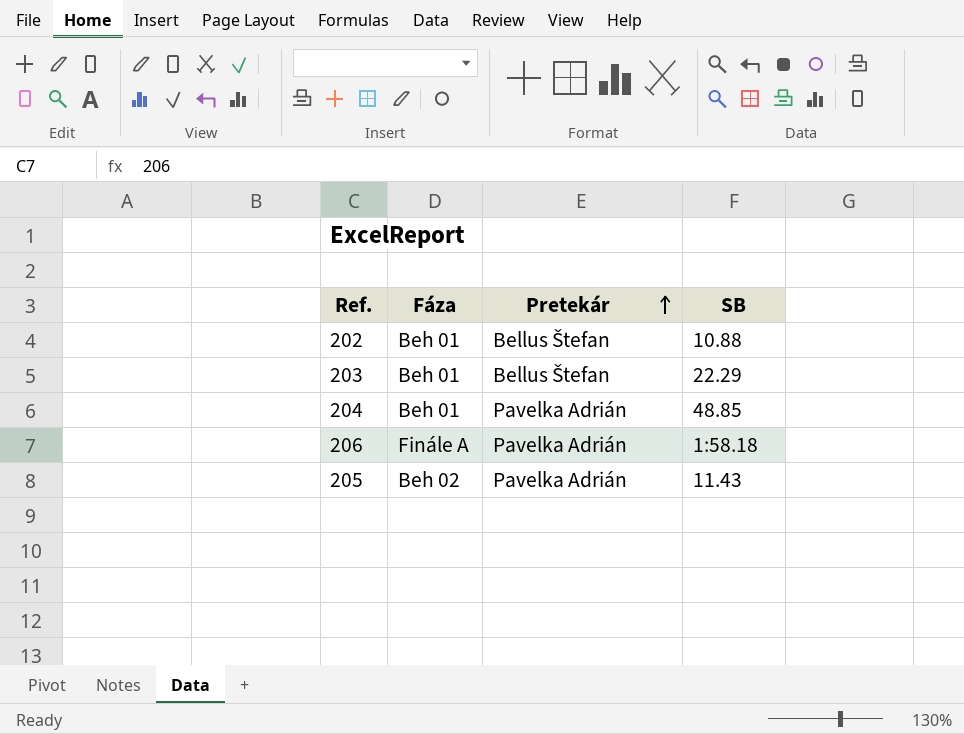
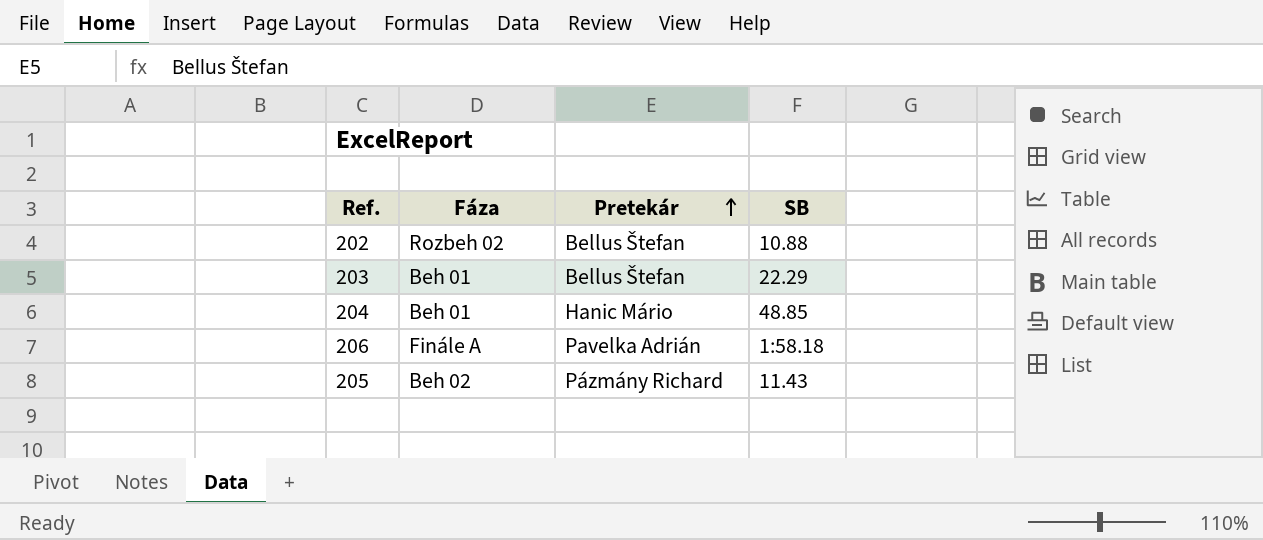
202 | Fáza: Beh 01 -> Rozbeh 02
204 | Pretekár: Pavelka Adrián -> Hanic Mário
205 | Pretekár: Pavelka Adrián -> Pázmány Richard

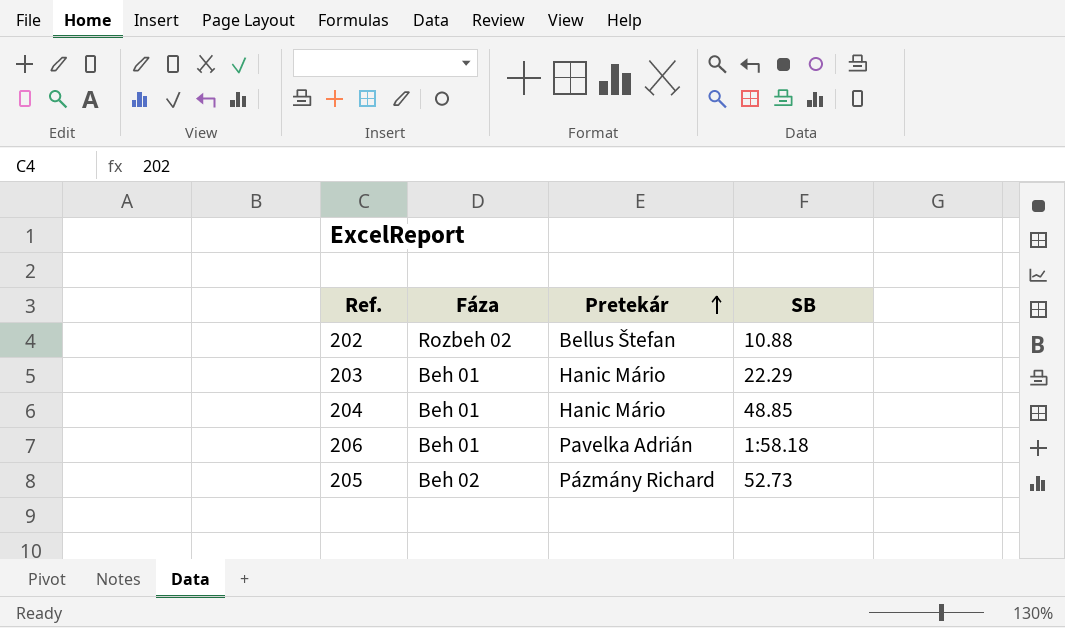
203 | Pretekár: Bellus Štefan -> Hanic Mário
206 | Fáza: Finále A -> Beh 01
205 | SB: 11.43 -> 52.73

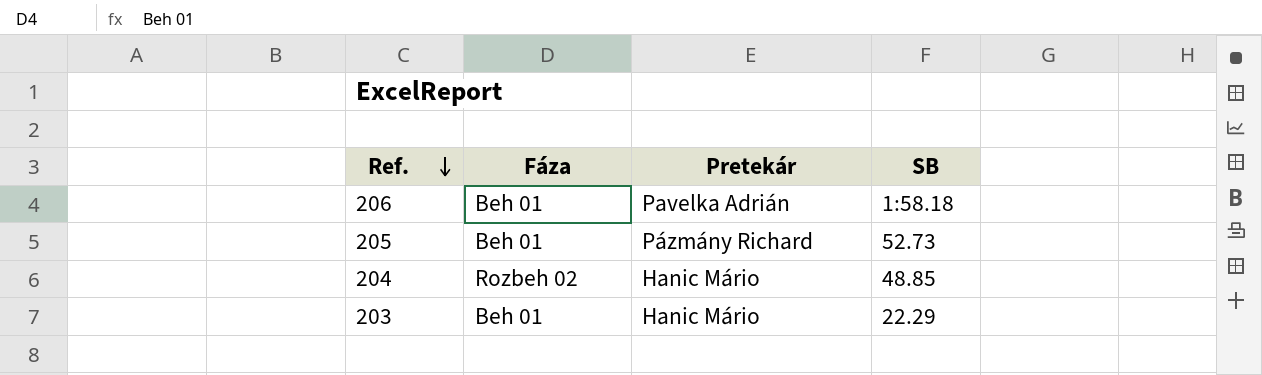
row order: Pretekár ascending -> Ref. descending
row 202: Rozbeh 02 | Bellus Štefan | 10.88 -> none
205 | Fáza: Beh 02 -> Beh 01
204 | Fáza: Beh 01 -> Rozbeh 02

